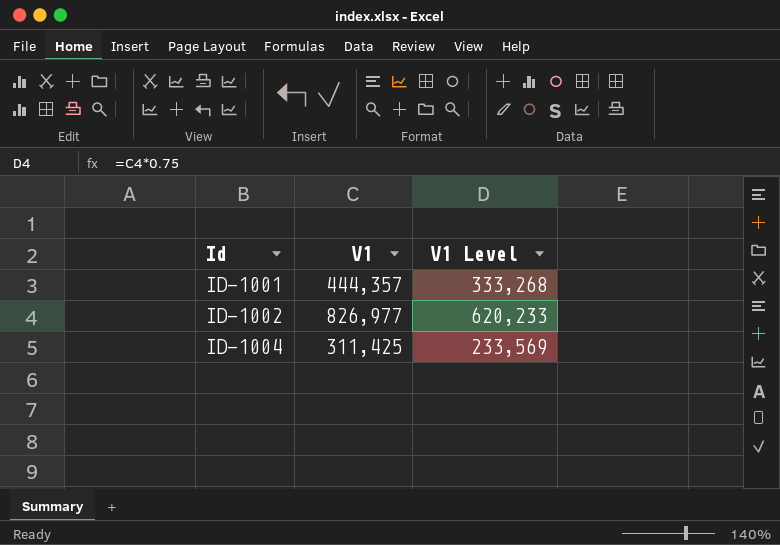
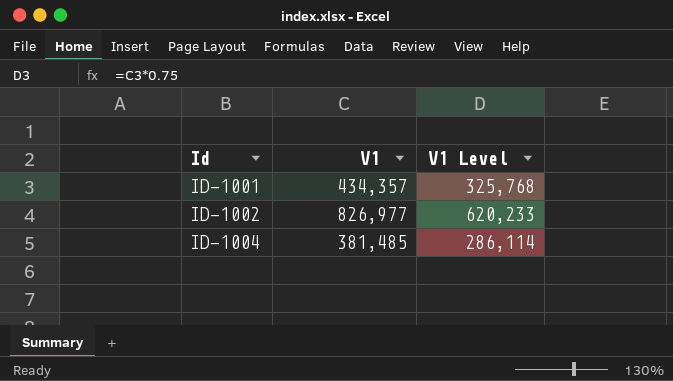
ID-1001 | V1: 444,357 -> 434,357
ID-1001 | V1 Level: 333,268 -> 325,768
ID-1004 | V1: 311,425 -> 381,485
ID-1004 | V1 Level: 233,569 -> 286,114

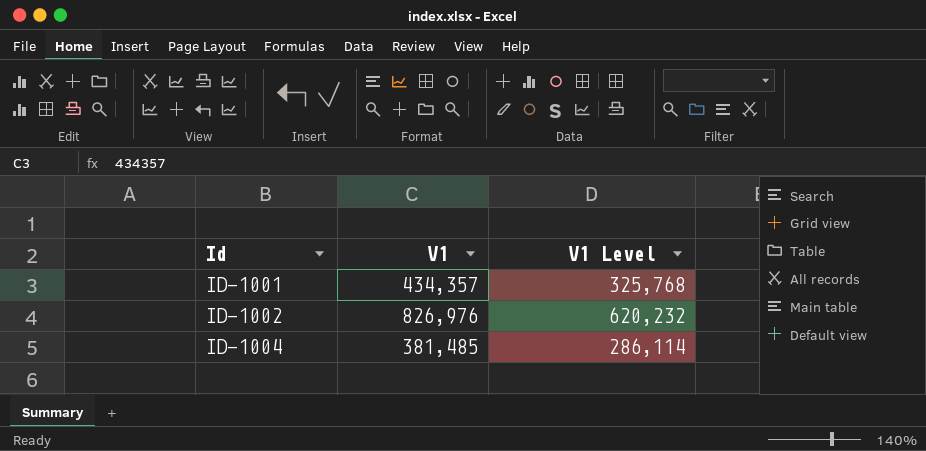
ID-1002 | V1: 826,977 -> 826,976
ID-1002 | V1 Level: 620,233 -> 620,232

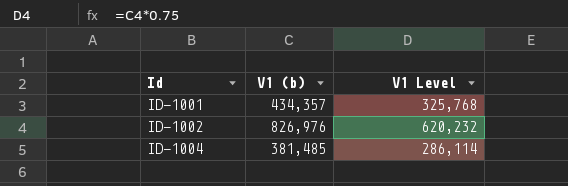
column name: V1 -> V1 (b)

